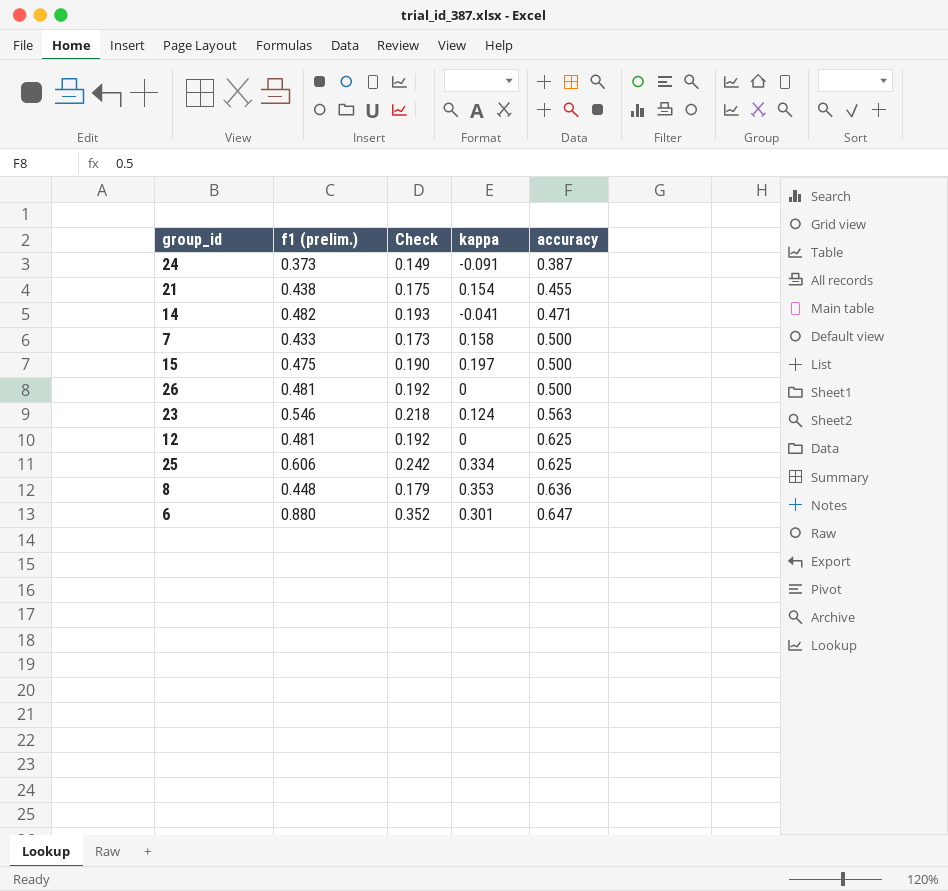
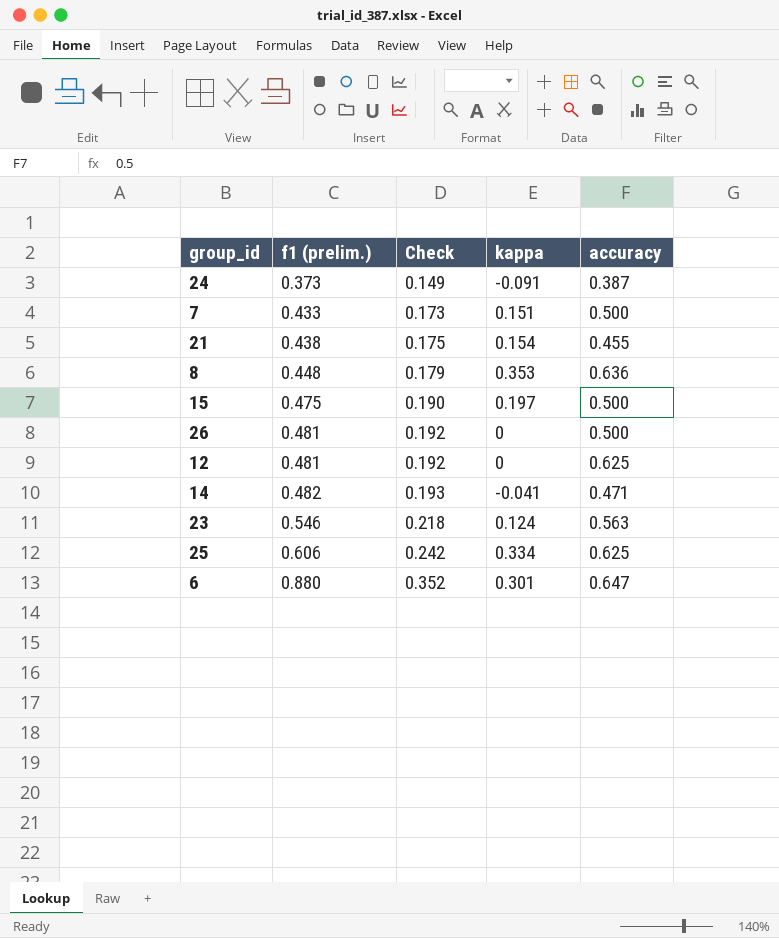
row order: accuracy ascending -> f1 (prelim.) ascending
7 | kappa: 0.158 -> 0.151

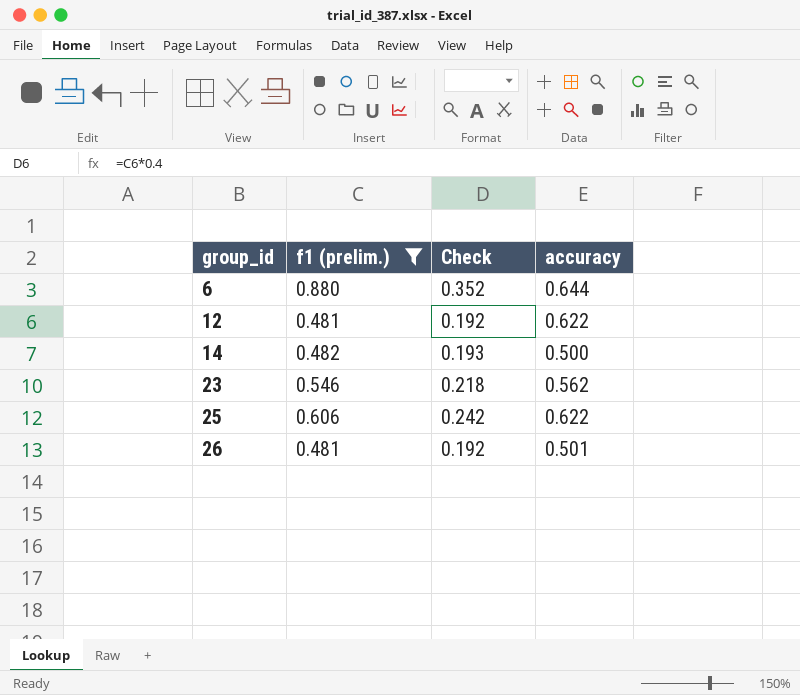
filter: none -> f1 (prelim.) >= 0.481
row order: f1 (prelim.) ascending -> group_id ascending
column kappa | position: 4 -> none
6 | accuracy: 0.647 -> 0.644
12 | accuracy: 0.625 -> 0.622
14 | accuracy: 0.471 -> 0.500
23 | accuracy: 0.563 -> 0.562
25 | accuracy: 0.625 -> 0.622
26 | accuracy: 0.500 -> 0.501

